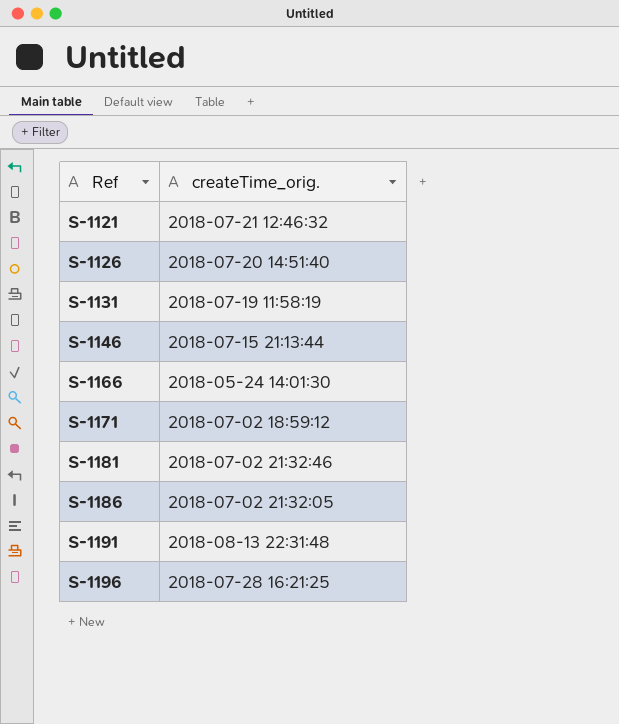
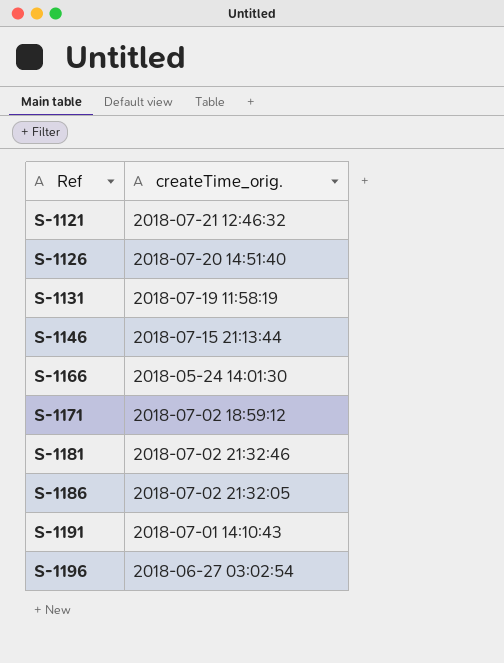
S-1191 | createTime_orig.: 2018-08-13 22:31:48 -> 2018-07-01 14:10:43
S-1196 | createTime_orig.: 2018-07-28 16:21:25 -> 2018-06-27 03:02:54

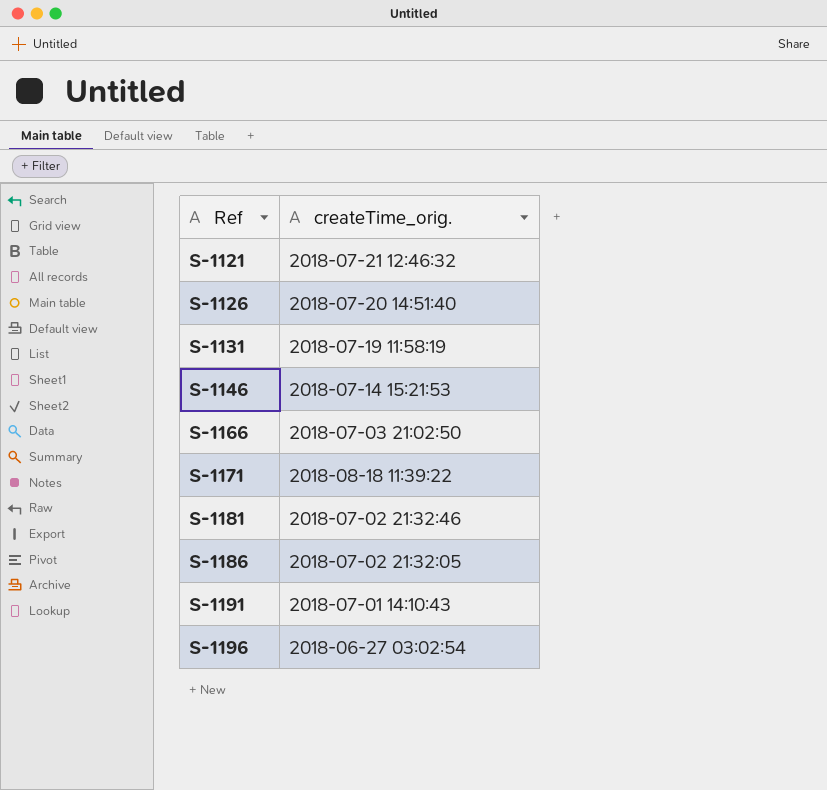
S-1146 | createTime_orig.: 2018-07-15 21:13:44 -> 2018-07-14 15:21:53
S-1166 | createTime_orig.: 2018-05-24 14:01:30 -> 2018-07-03 21:02:50
S-1171 | createTime_orig.: 2018-07-02 18:59:12 -> 2018-08-18 11:39:22

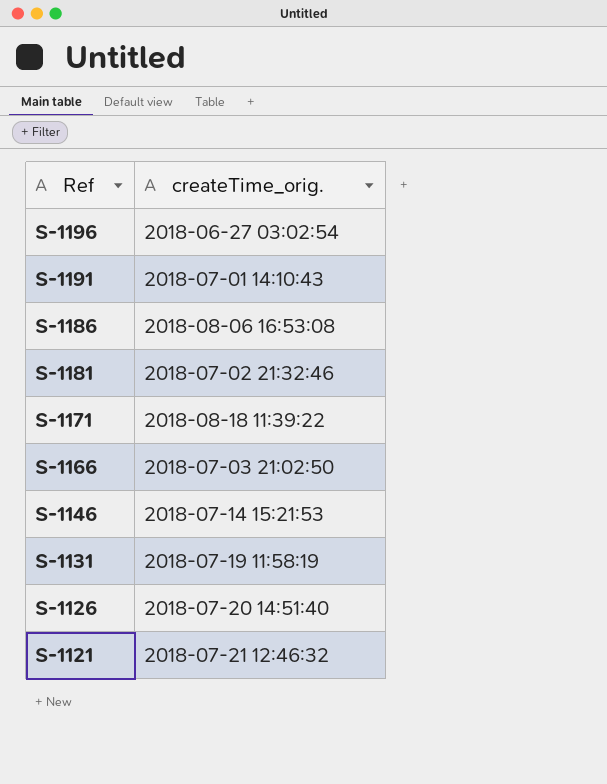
row order: Ref ascending -> Ref descending
S-1186 | createTime_orig.: 2018-07-02 21:32:05 -> 2018-08-06 16:53:08

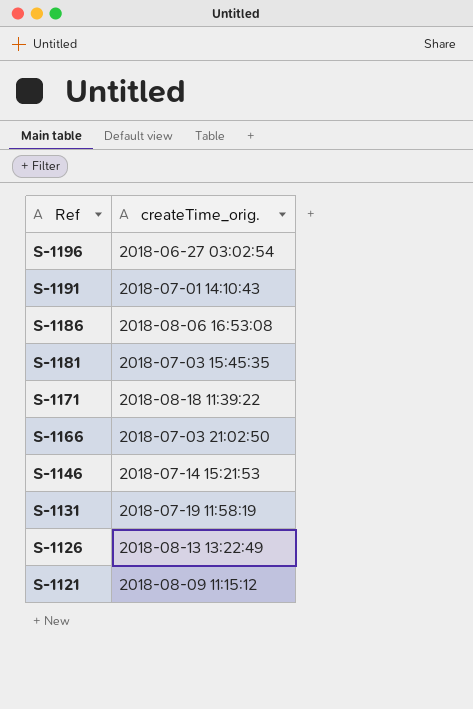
S-1181 | createTime_orig.: 2018-07-02 21:32:46 -> 2018-07-03 15:45:35
S-1126 | createTime_orig.: 2018-07-20 14:51:40 -> 2018-08-13 13:22:49
S-1121 | createTime_orig.: 2018-07-21 12:46:32 -> 2018-08-09 11:15:12

